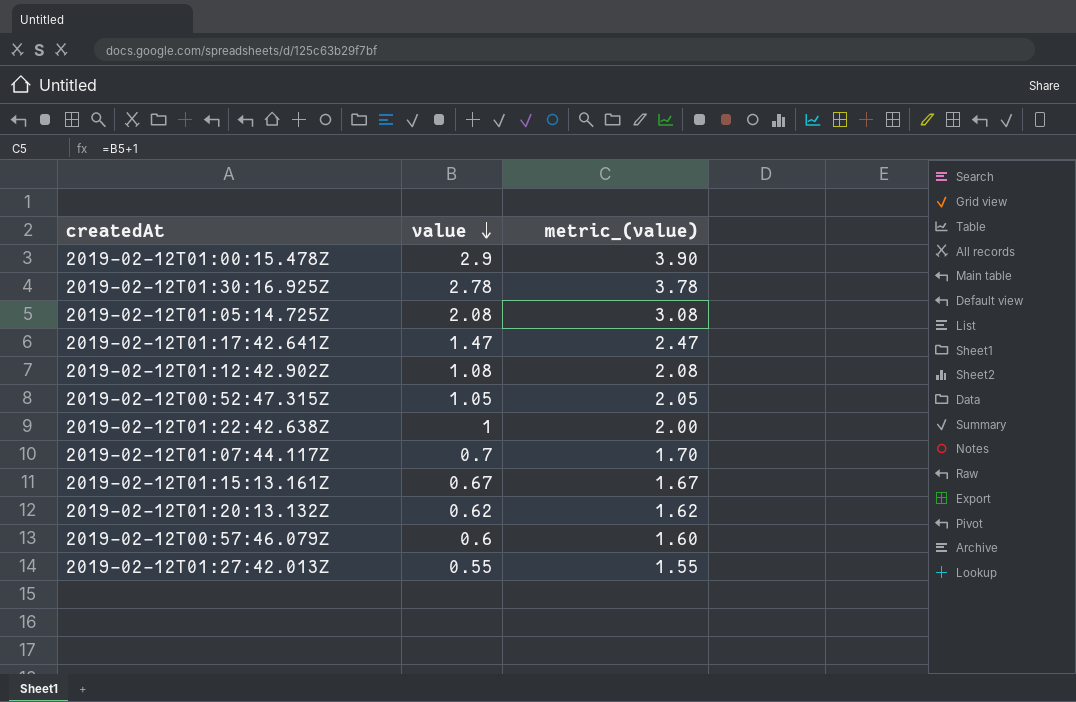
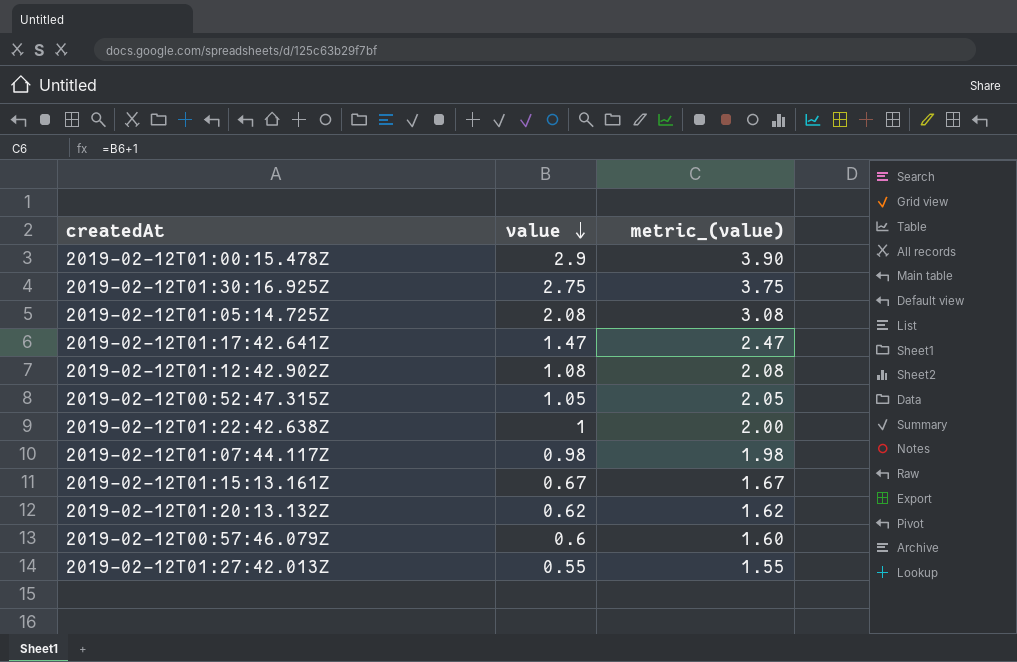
2019-02-12T01:30:16.925Z | value: 2.78 -> 2.75
2019-02-12T01:30:16.925Z | metric_(value): 3.78 -> 3.75
2019-02-12T01:07:44.117Z | value: 0.7 -> 0.98
2019-02-12T01:07:44.117Z | metric_(value): 1.70 -> 1.98

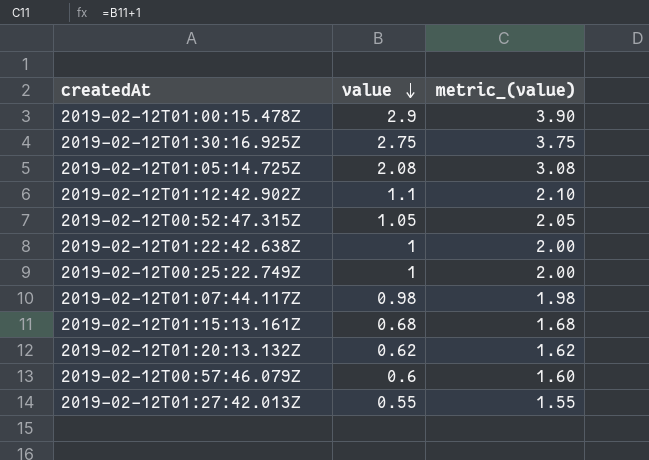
row 2019-02-12T01:17:42.641Z: 1.47 | 2.47 -> none
2019-02-12T01:12:42.902Z | value: 1.08 -> 1.1
2019-02-12T01:12:42.902Z | metric_(value): 2.08 -> 2.10
row 2019-02-12T00:25:22.749Z: none -> 1 | 2.00
2019-02-12T01:15:13.161Z | value: 0.67 -> 0.68
2019-02-12T01:15:13.161Z | metric_(value): 1.67 -> 1.68

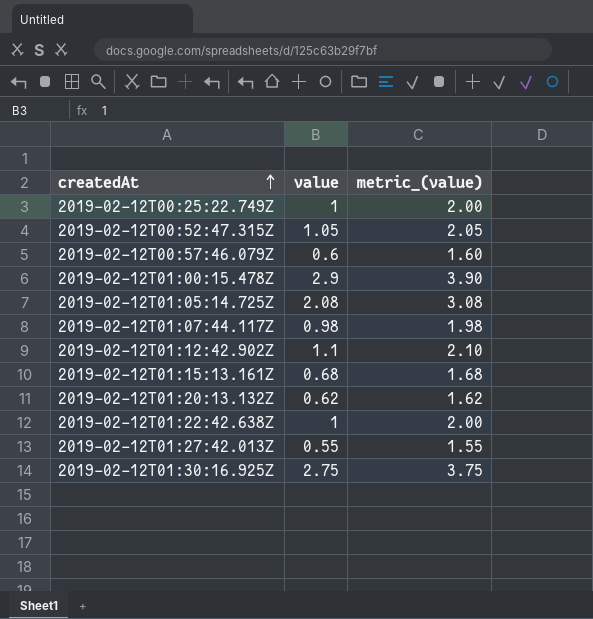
row order: value descending -> createdAt ascending

